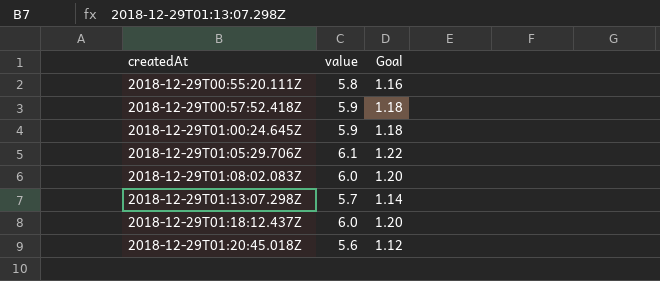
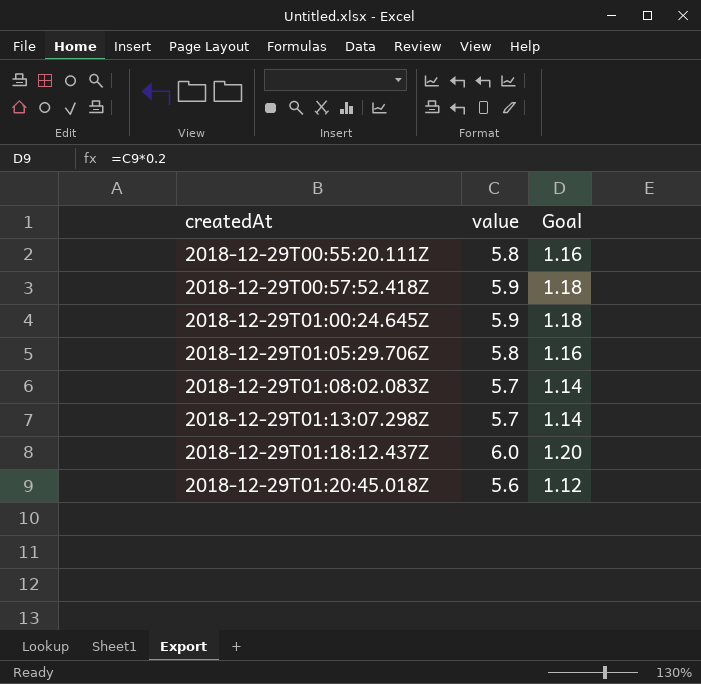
2018-12-29T01:05:29.706Z | value: 6.1 -> 5.8
2018-12-29T01:05:29.706Z | Goal: 1.22 -> 1.16
2018-12-29T01:08:02.083Z | value: 6.0 -> 5.7
2018-12-29T01:08:02.083Z | Goal: 1.20 -> 1.14

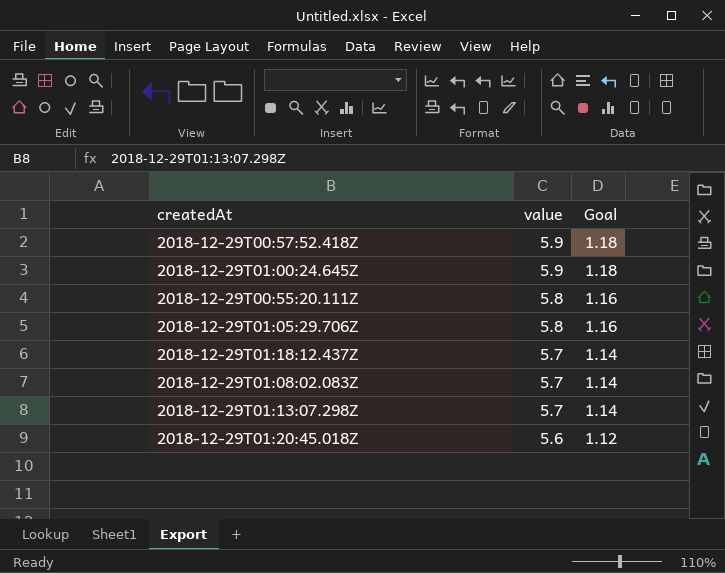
row order: createdAt ascending -> value descending
2018-12-29T01:18:12.437Z | value: 6.0 -> 5.7
2018-12-29T01:18:12.437Z | Goal: 1.20 -> 1.14

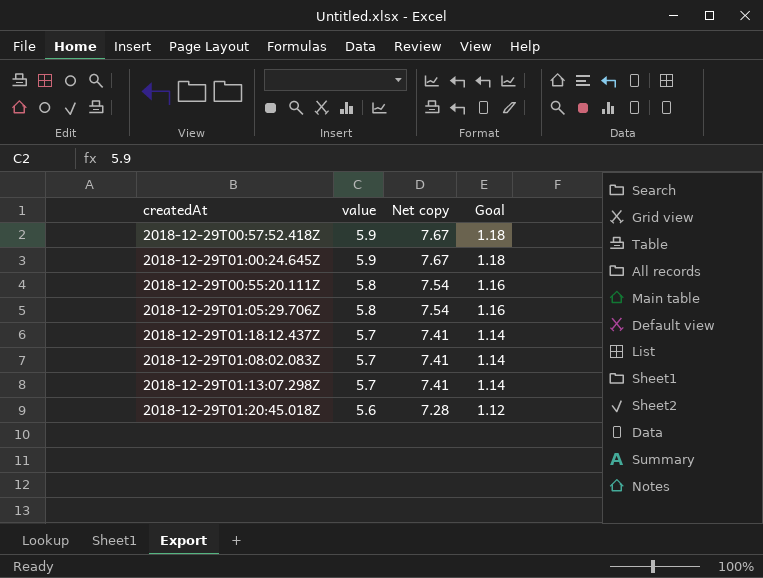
column Net copy | formula: none -> [value] * 1.3

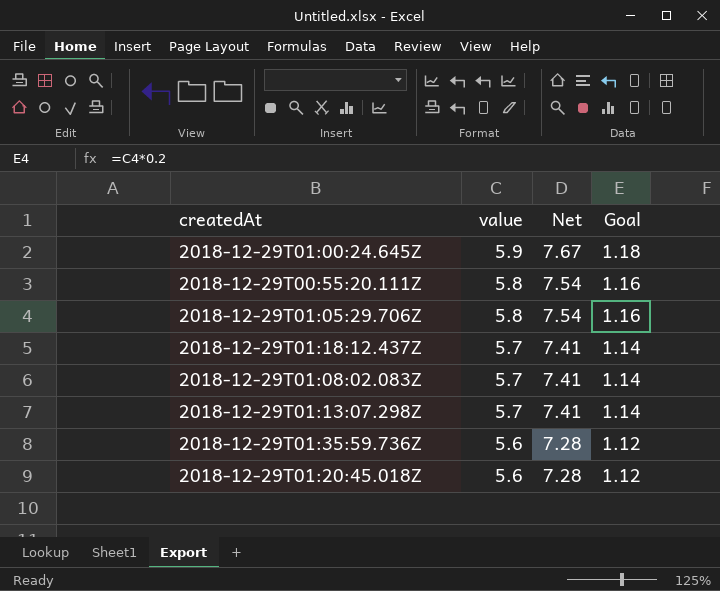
column name: Net copy -> Net
row 2018-12-29T00:57:52.418Z: 5.9 | 7.67 | 1.18 -> none
row 2018-12-29T01:35:59.736Z: none -> 5.6 | 7.28 | 1.12

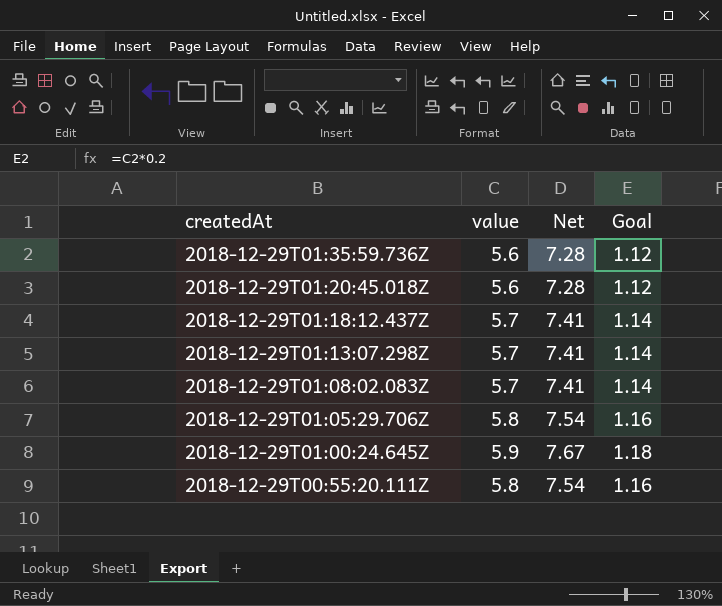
row order: value descending -> createdAt descending

